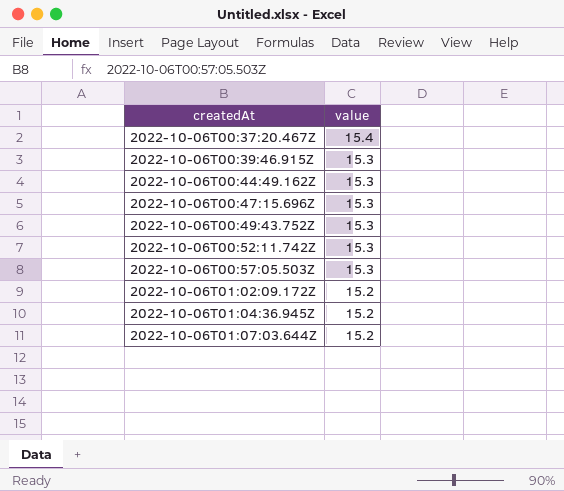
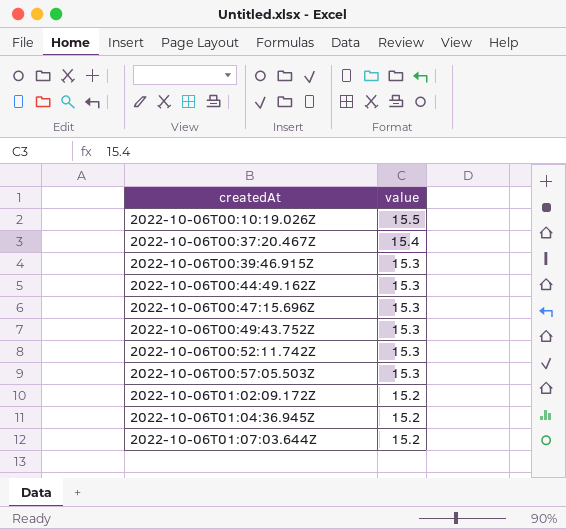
row 2022-10-06T00:10:19.026Z: none -> 15.5

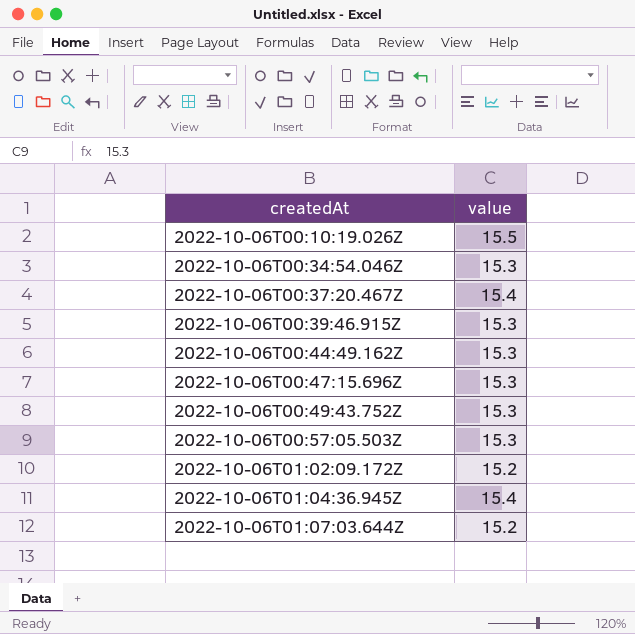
row 2022-10-06T00:52:11.742Z: 15.3 -> none
row 2022-10-06T00:34:54.046Z: none -> 15.3
2022-10-06T01:04:36.945Z | value: 15.2 -> 15.4

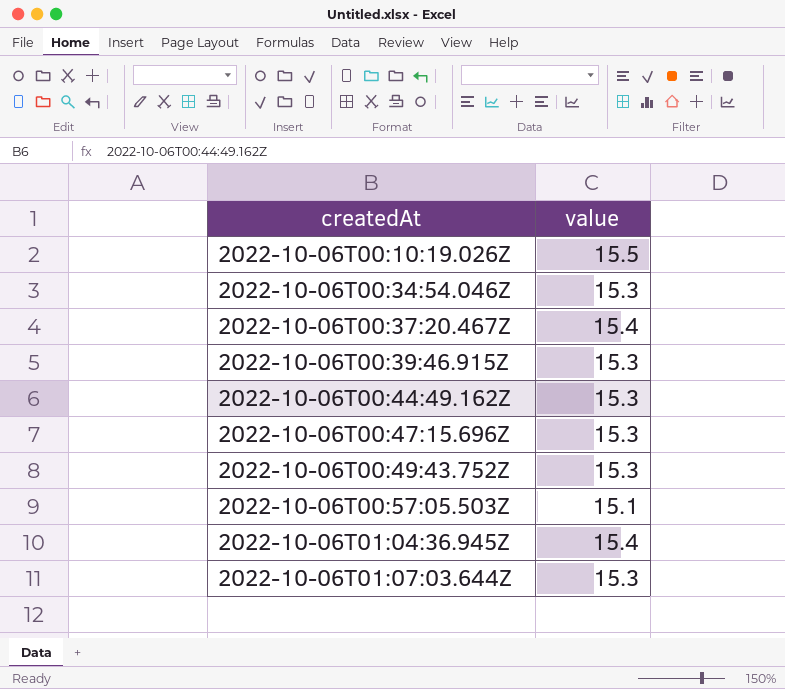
row 2022-10-06T01:02:09.172Z: 15.2 -> none
2022-10-06T00:57:05.503Z | value: 15.3 -> 15.1
2022-10-06T01:07:03.644Z | value: 15.2 -> 15.3

